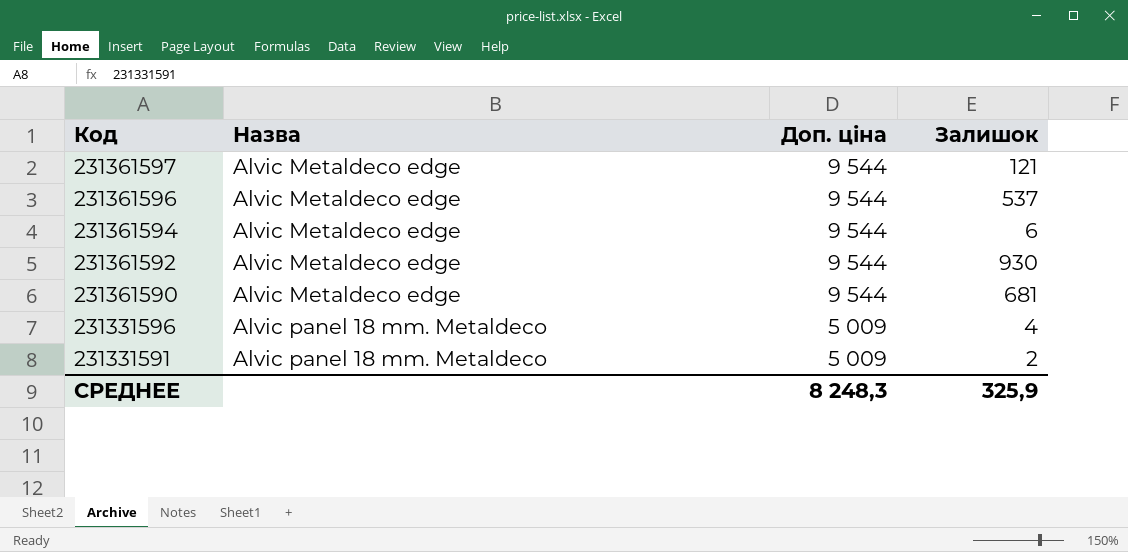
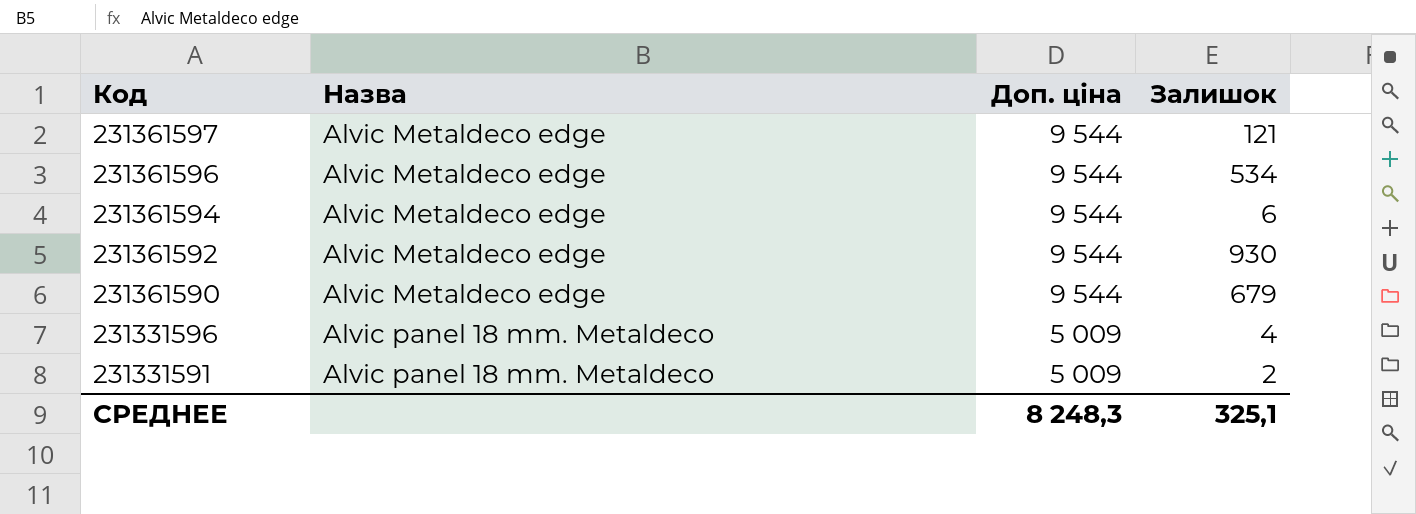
231361596 | Залишок: 537 -> 534
231361590 | Залишок: 681 -> 679
СРЕДНЕЕ | Залишок: 325,9 -> 325,1

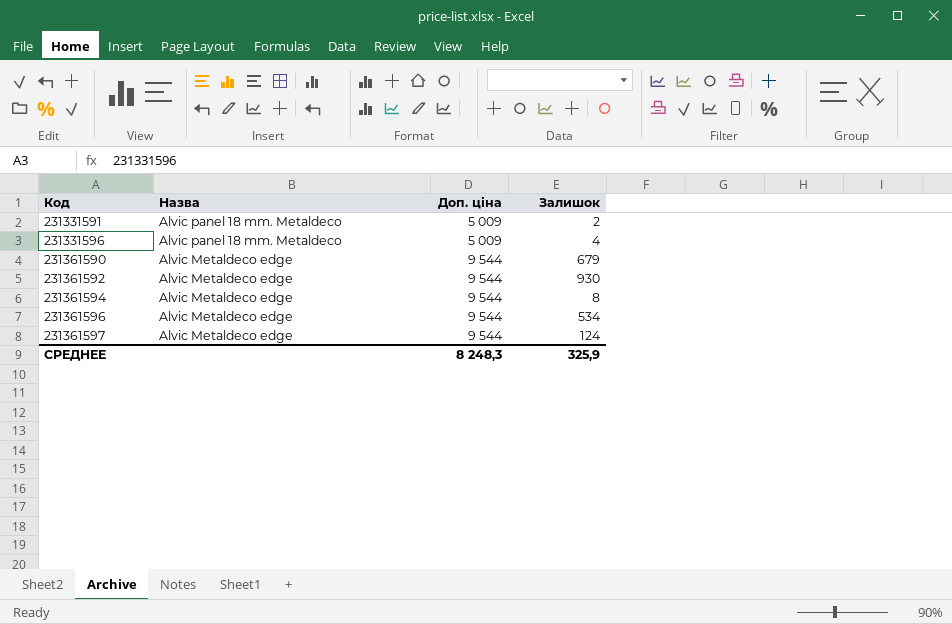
row order: Код descending -> Код ascending
231361594 | Залишок: 6 -> 8
231361597 | Залишок: 121 -> 124
СРЕДНЕЕ | Залишок: 325,1 -> 325,9

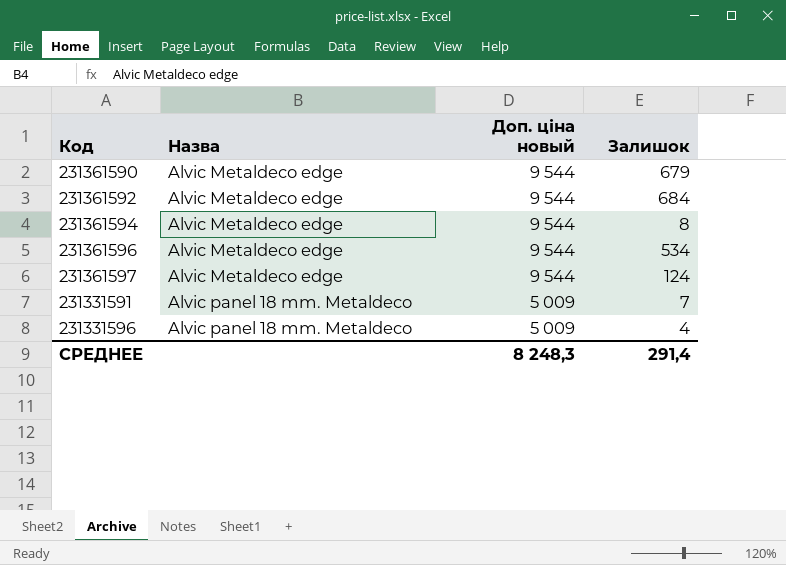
row order: Код ascending -> Назва ascending
column name: Доп. ціна -> Доп. ціна новый
231361592 | Залишок: 930 -> 684
231331591 | Залишок: 2 -> 7
СРЕДНЕЕ | Залишок: 325,9 -> 291,4

